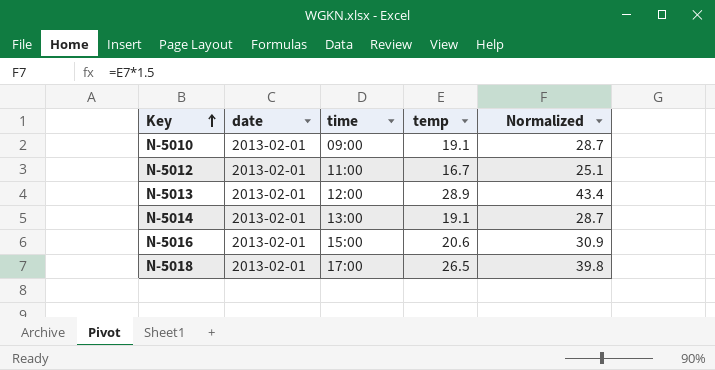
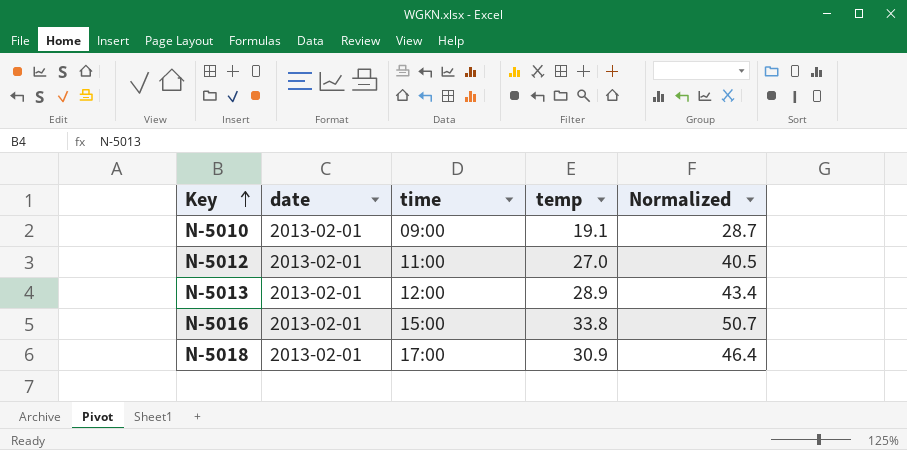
row N-5014: 2013-02-01 | 13:00 | 19.1 | 28.7 -> none
N-5012 | temp: 16.7 -> 27.0
N-5012 | Normalized: 25.1 -> 40.5
N-5016 | temp: 20.6 -> 33.8
N-5016 | Normalized: 30.9 -> 50.7
N-5018 | temp: 26.5 -> 30.9
N-5018 | Normalized: 39.8 -> 46.4

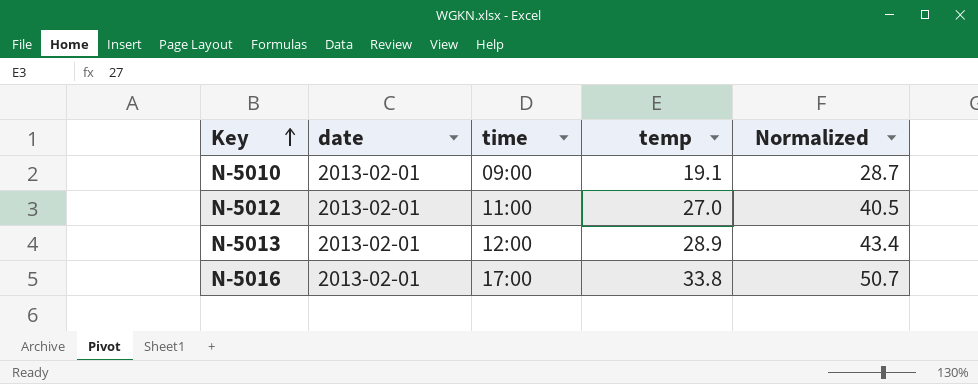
row N-5018: 2013-02-01 | 17:00 | 30.9 | 46.4 -> none
N-5016 | time: 15:00 -> 17:00

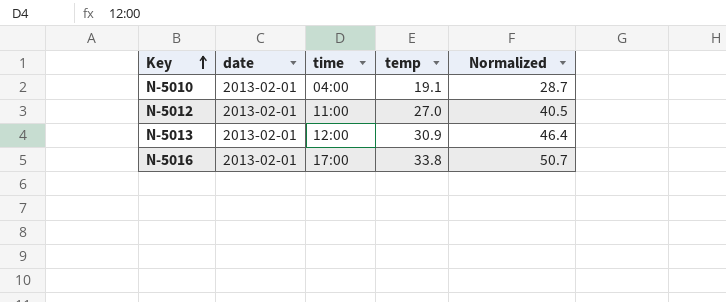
N-5010 | time: 09:00 -> 04:00
N-5013 | temp: 28.9 -> 30.9
N-5013 | Normalized: 43.4 -> 46.4

